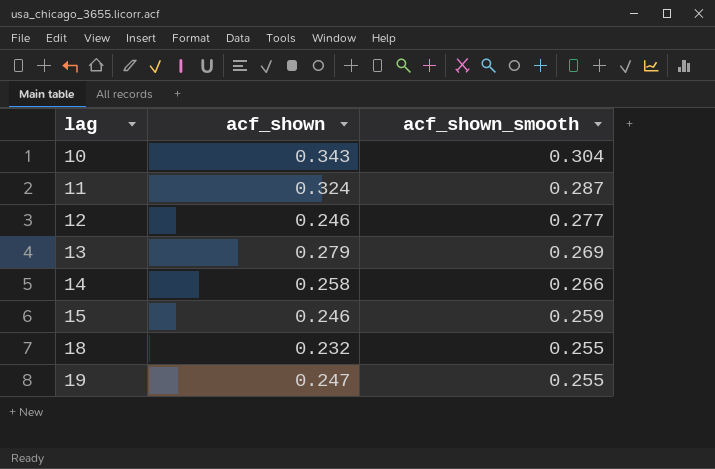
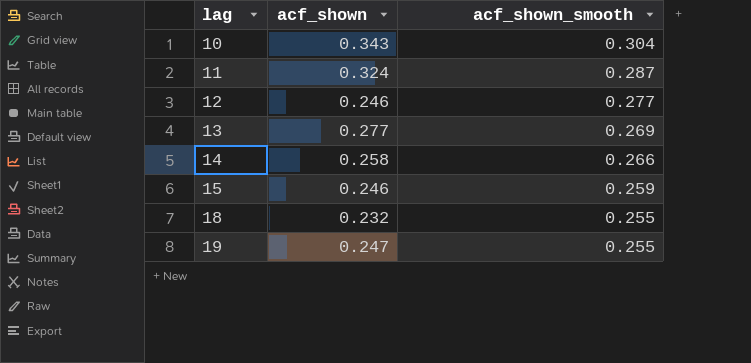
13 | acf_shown: 0.279 -> 0.277

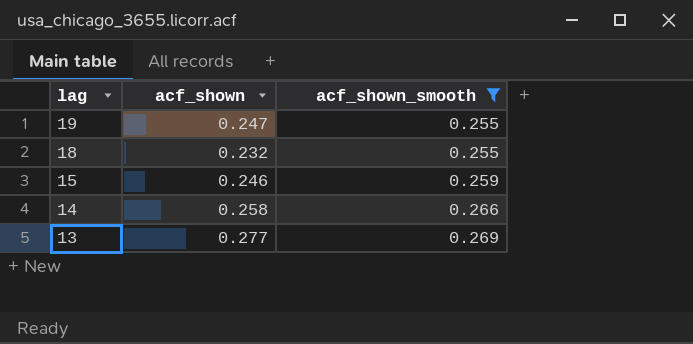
filter: none -> acf_shown_smooth <= 0.269
row order: lag ascending -> lag descending

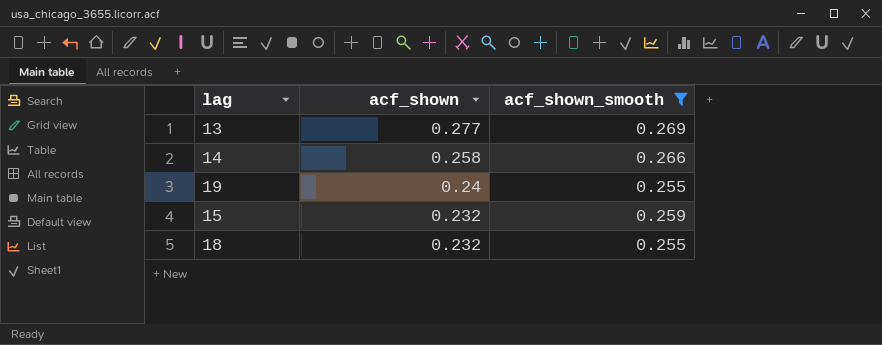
row order: lag descending -> acf_shown descending
19 | acf_shown: 0.247 -> 0.24
15 | acf_shown: 0.246 -> 0.232

